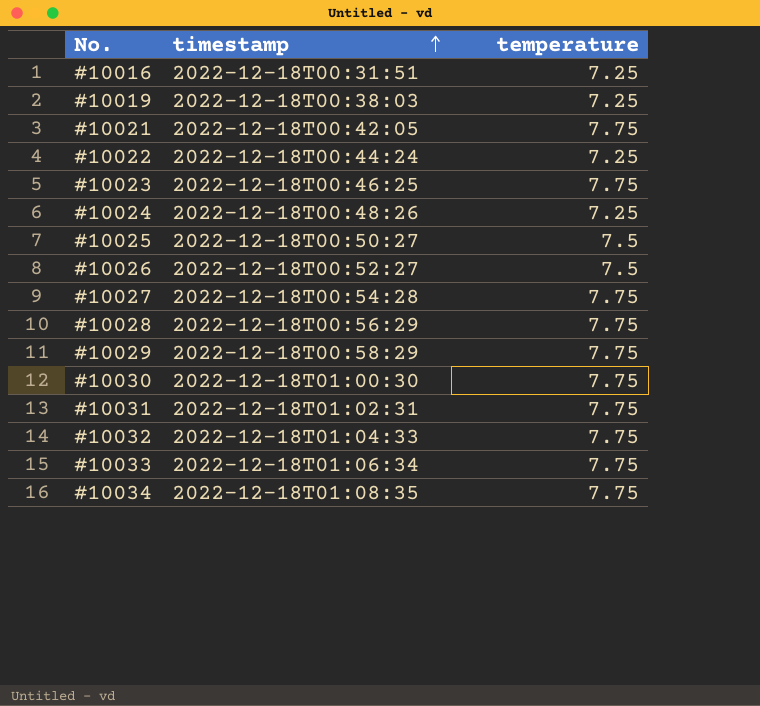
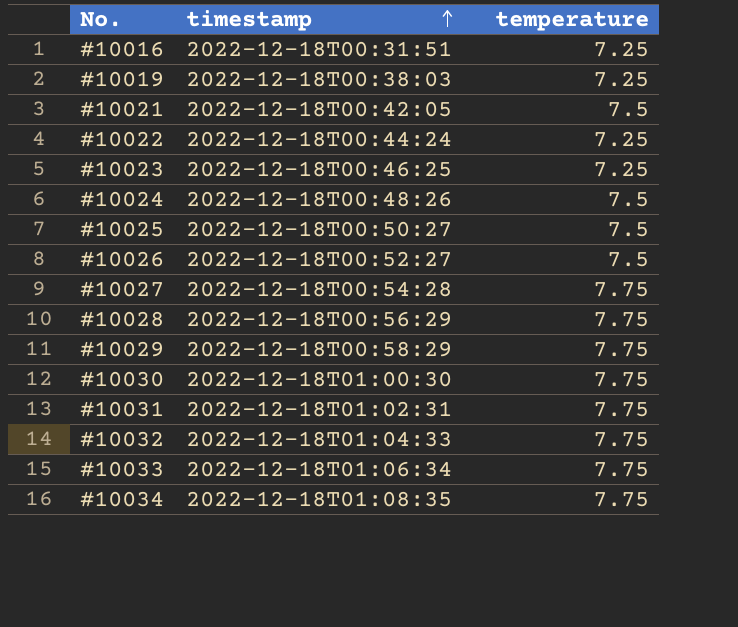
#10021 | temperature: 7.75 -> 7.5
#10023 | temperature: 7.75 -> 7.25
#10024 | temperature: 7.25 -> 7.5

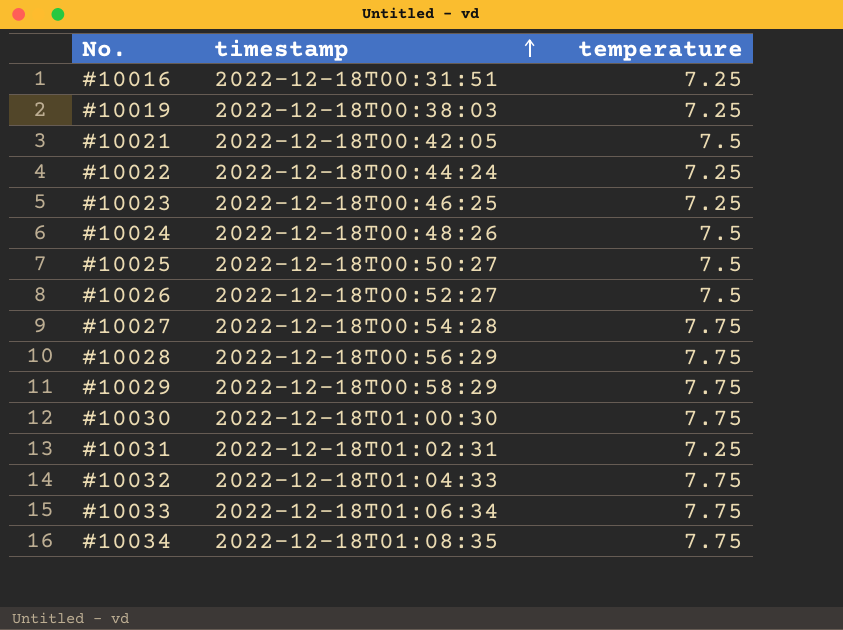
#10031 | temperature: 7.75 -> 7.25

